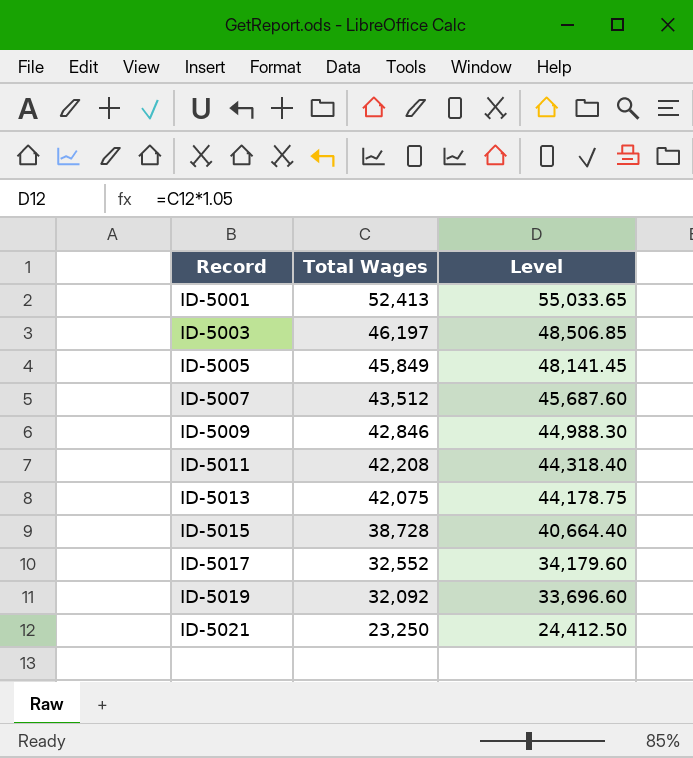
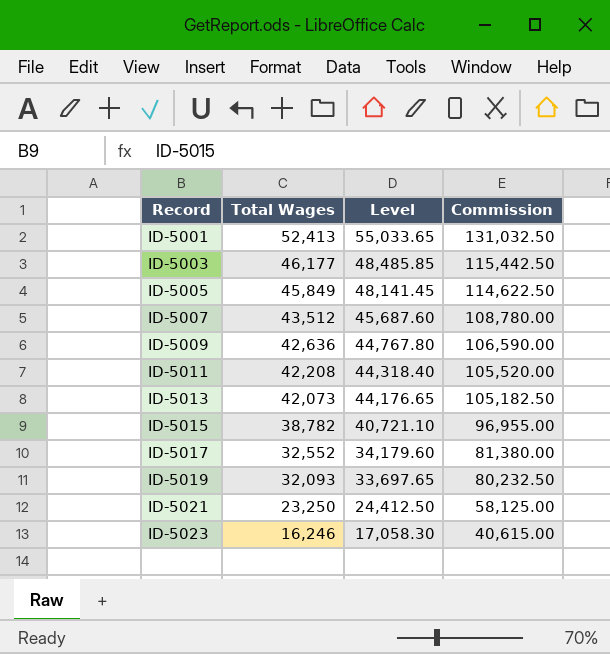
column Commission | formula: none -> [Total Wages] * 2.5
ID-5003 | Total Wages: 46,197 -> 46,177
ID-5003 | Level: 48,506.85 -> 48,485.85
ID-5009 | Total Wages: 42,846 -> 42,636
ID-5009 | Level: 44,988.30 -> 44,767.80
ID-5013 | Total Wages: 42,075 -> 42,073
ID-5013 | Level: 44,178.75 -> 44,176.65
ID-5015 | Total Wages: 38,728 -> 38,782
ID-5015 | Level: 40,664.40 -> 40,721.10
ID-5019 | Total Wages: 32,092 -> 32,093
ID-5019 | Level: 33,696.60 -> 33,697.65
row ID-5023: none -> 16,246 | 17,058.30 | 40,615.00

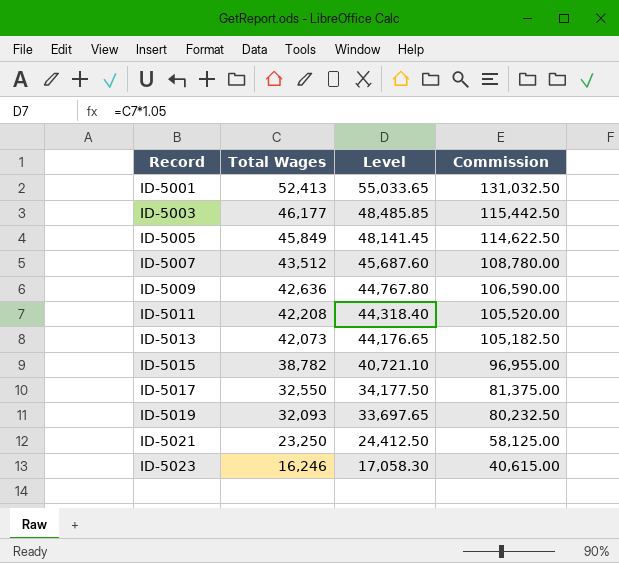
ID-5017 | Total Wages: 32,552 -> 32,550
ID-5017 | Level: 34,179.60 -> 34,177.50
ID-5017 | Commission: 81,380.00 -> 81,375.00

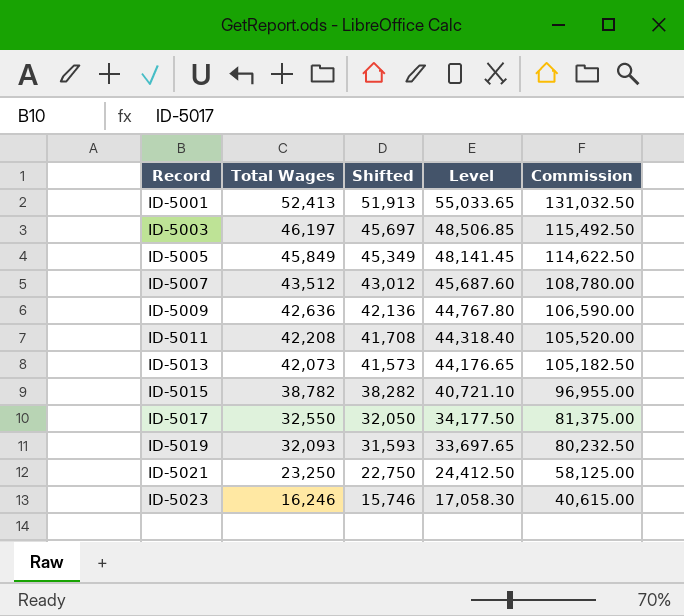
column Shifted | formula: none -> [Total Wages] - 500
ID-5003 | Total Wages: 46,177 -> 46,197
ID-5003 | Level: 48,485.85 -> 48,506.85
ID-5003 | Commission: 115,442.50 -> 115,492.50

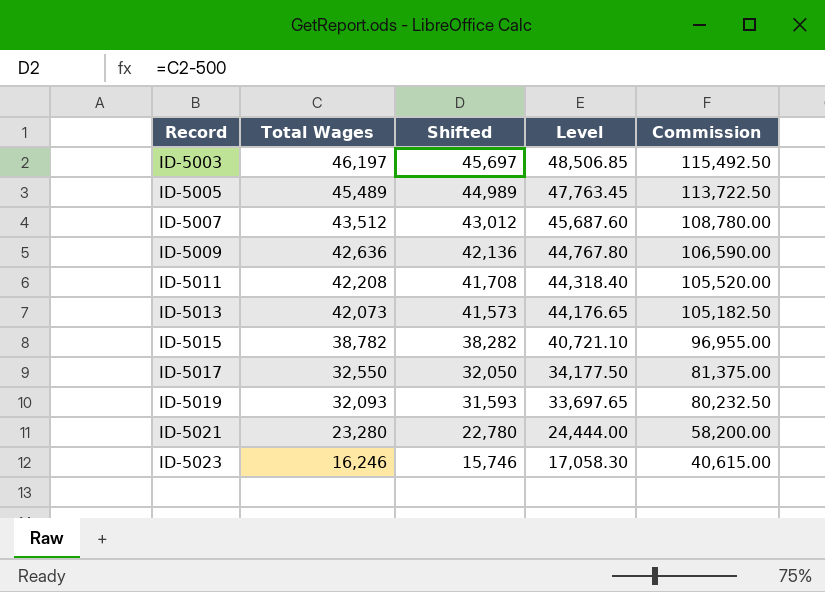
row ID-5001: 52,413 | 51,913 | 55,033.65 | 131,032.50 -> none
ID-5005 | Total Wages: 45,849 -> 45,489
ID-5005 | Shifted: 45,349 -> 44,989
ID-5005 | Level: 48,141.45 -> 47,763.45
ID-5005 | Commission: 114,622.50 -> 113,722.50
ID-5021 | Total Wages: 23,250 -> 23,280
ID-5021 | Shifted: 22,750 -> 22,780
ID-5021 | Level: 24,412.50 -> 24,444.00
ID-5021 | Commission: 58,125.00 -> 58,200.00

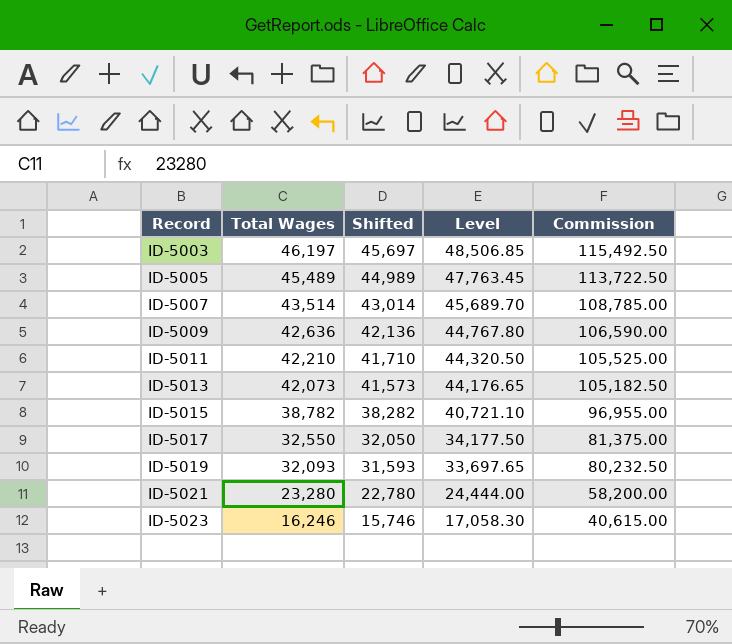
ID-5007 | Total Wages: 43,512 -> 43,514
ID-5007 | Shifted: 43,012 -> 43,014
ID-5007 | Level: 45,687.60 -> 45,689.70
ID-5007 | Commission: 108,780.00 -> 108,785.00
ID-5011 | Total Wages: 42,208 -> 42,210
ID-5011 | Shifted: 41,708 -> 41,710
ID-5011 | Level: 44,318.40 -> 44,320.50
ID-5011 | Commission: 105,520.00 -> 105,525.00

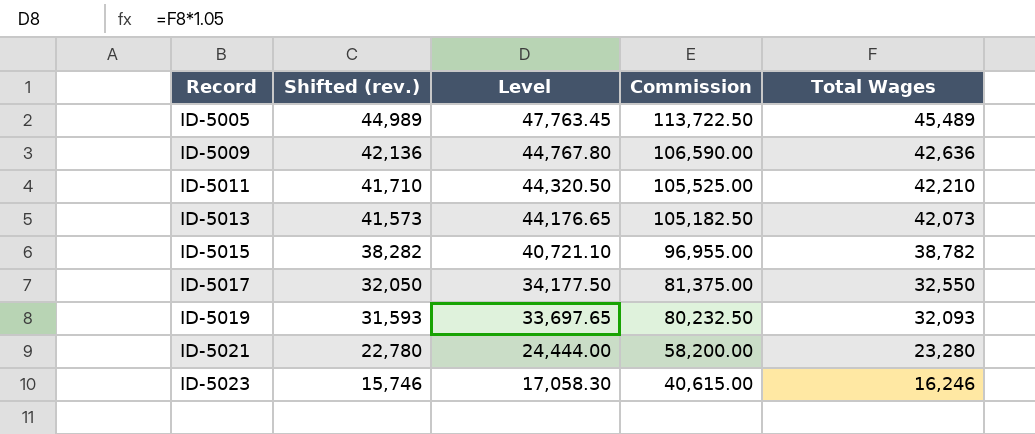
column name: Shifted -> Shifted (rev.)
column Total Wages | position: 2 -> 5
row ID-5003: 46,197 | 45,697 | 48,506.85 | 115,492.50 -> none
row ID-5007: 43,514 | 43,014 | 45,689.70 | 108,785.00 -> none

